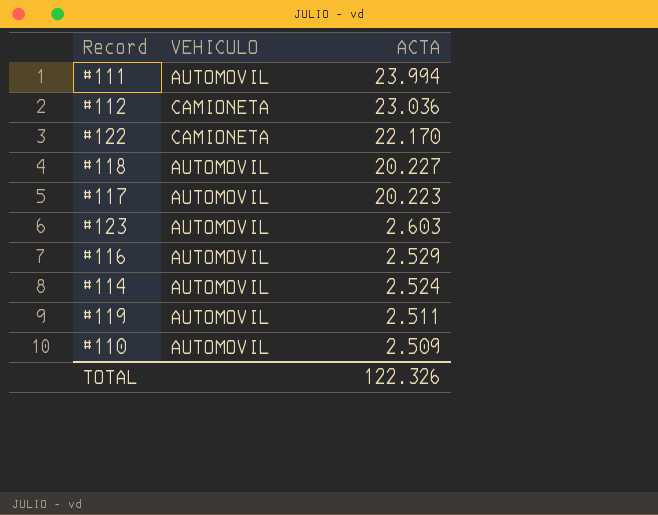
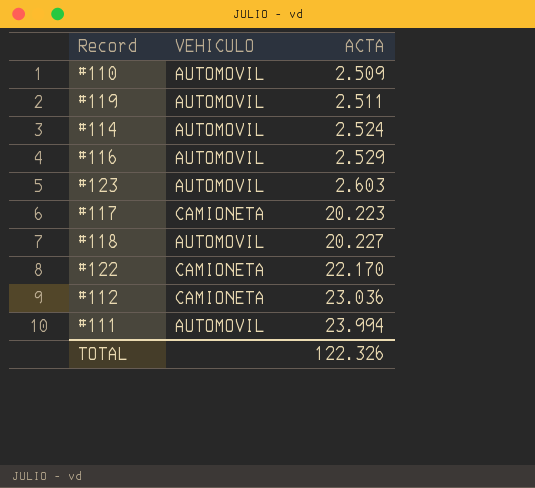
row order: ACTA descending -> ACTA ascending
#117 | VEHICULO: AUTOMOVIL -> CAMIONETA

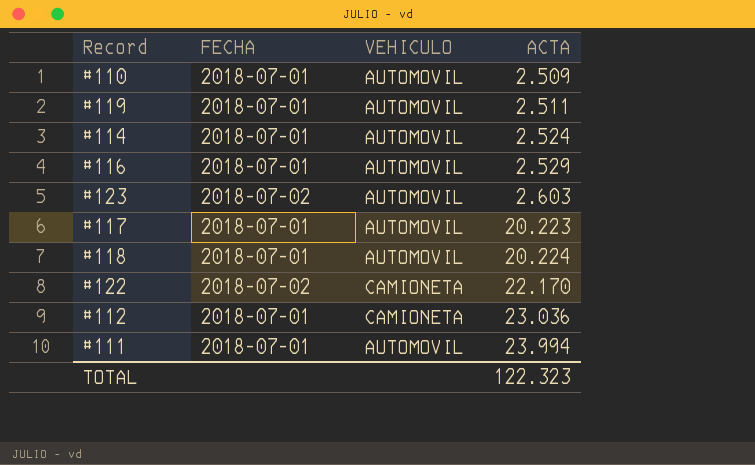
column FECHA | position: none -> 2
#117 | VEHICULO: CAMIONETA -> AUTOMOVIL
#118 | ACTA: 20.227 -> 20.224
TOTAL | ACTA: 122.326 -> 122.323

